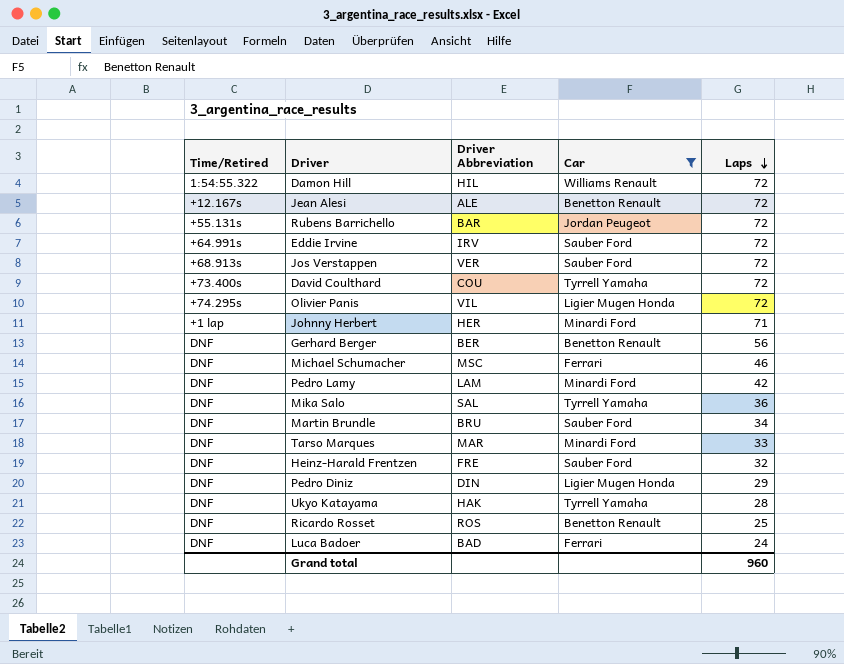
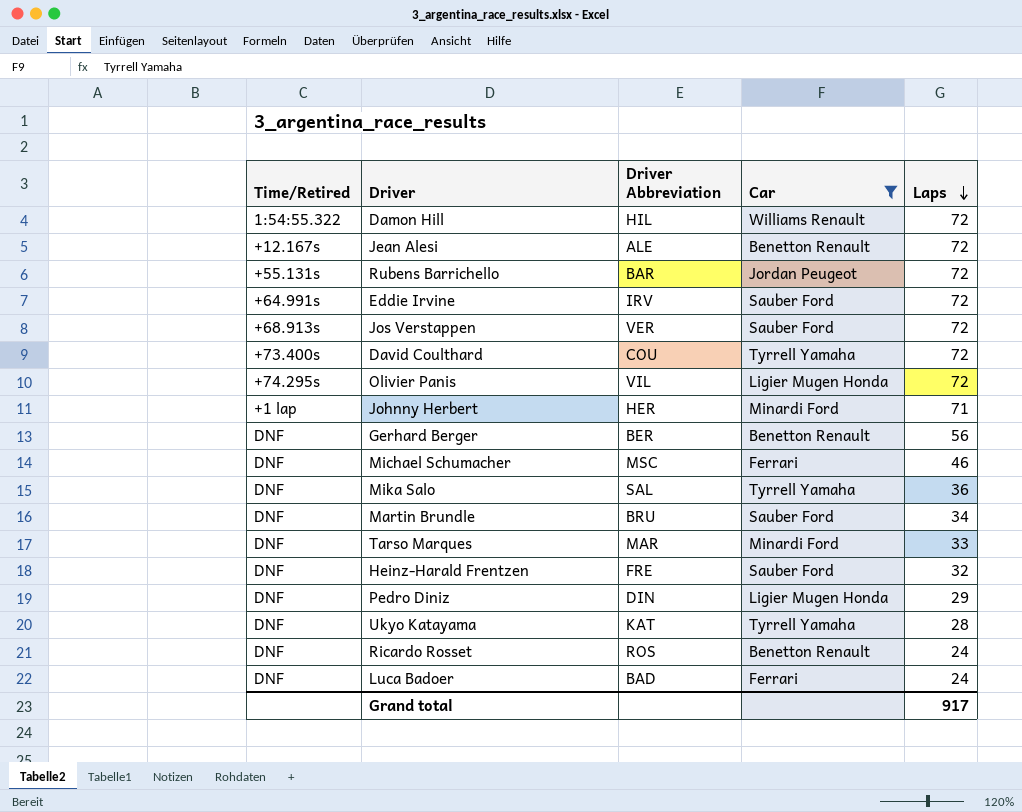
row Pedro Lamy: DNF | LAM | Minardi Ford | 42 -> none
Ukyo Katayama | Driver Abbreviation: HAK -> KAT
Ricardo Rosset | Laps: 25 -> 24
Grand total | Laps: 960 -> 917

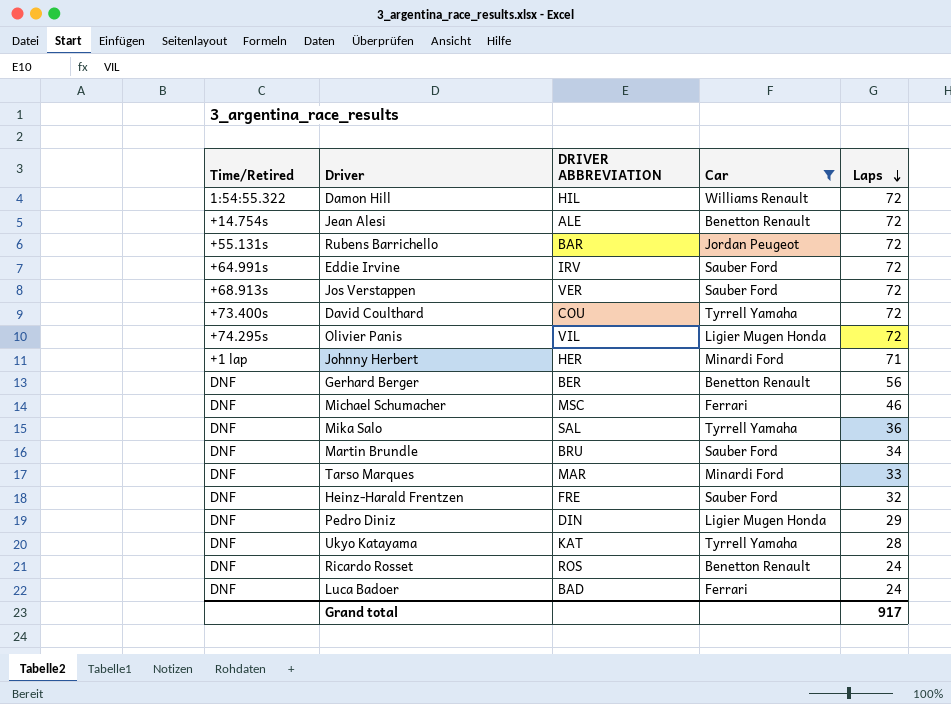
column name: Driver Abbreviation -> DRIVER ABBREVIATION
Jean Alesi | Time/Retired: +12.167s -> +14.754s

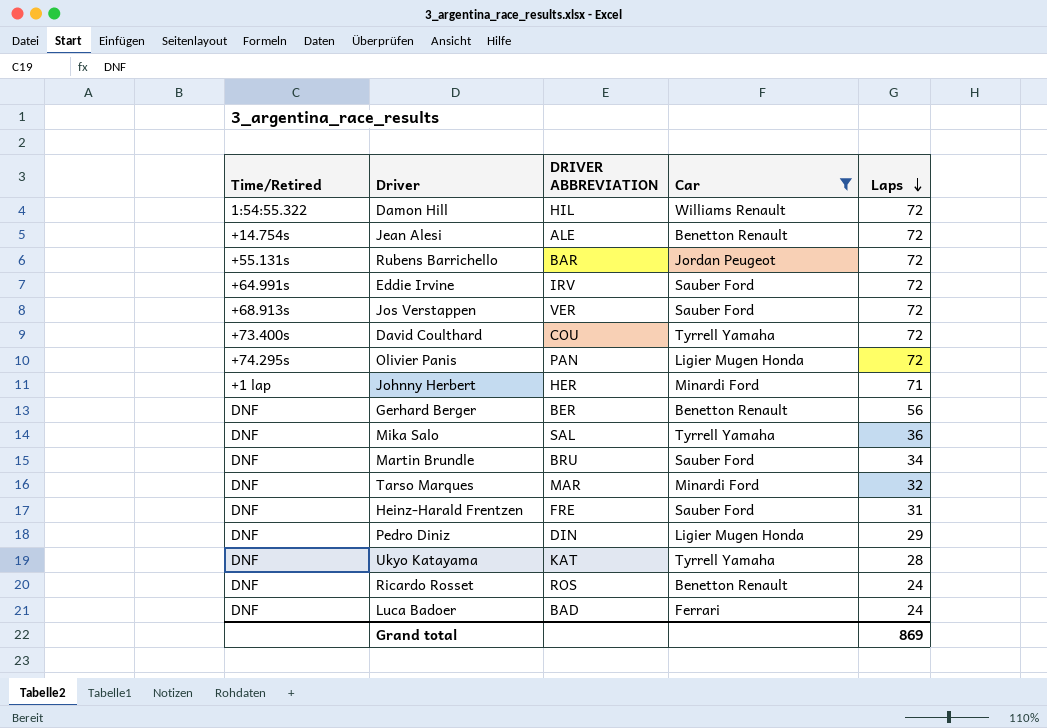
row Michael Schumacher: DNF | MSC | Ferrari | 46 -> none
Olivier Panis | DRIVER ABBREVIATION: VIL -> PAN
Tarso Marques | Laps: 33 -> 32
Heinz-Harald Frentzen | Laps: 32 -> 31
Grand total | Laps: 917 -> 869

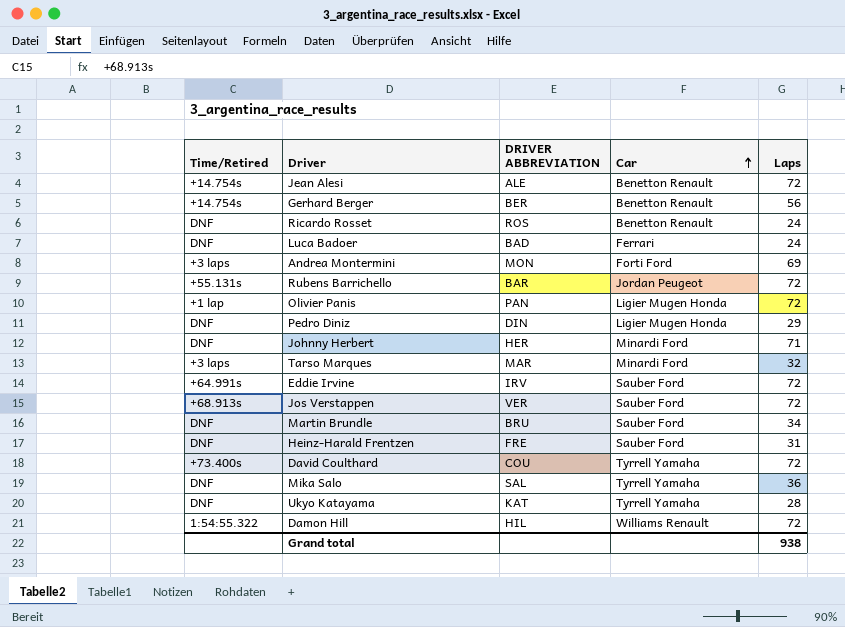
filter: Car != Forti Ford -> none
row order: Laps descending -> Car ascending
Gerhard Berger | Time/Retired: DNF -> +14.754s
Olivier Panis | Time/Retired: +74.295s -> +1 lap
Johnny Herbert | Time/Retired: +1 lap -> DNF
Tarso Marques | Time/Retired: DNF -> +3 laps
Grand total | Laps: 869 -> 938

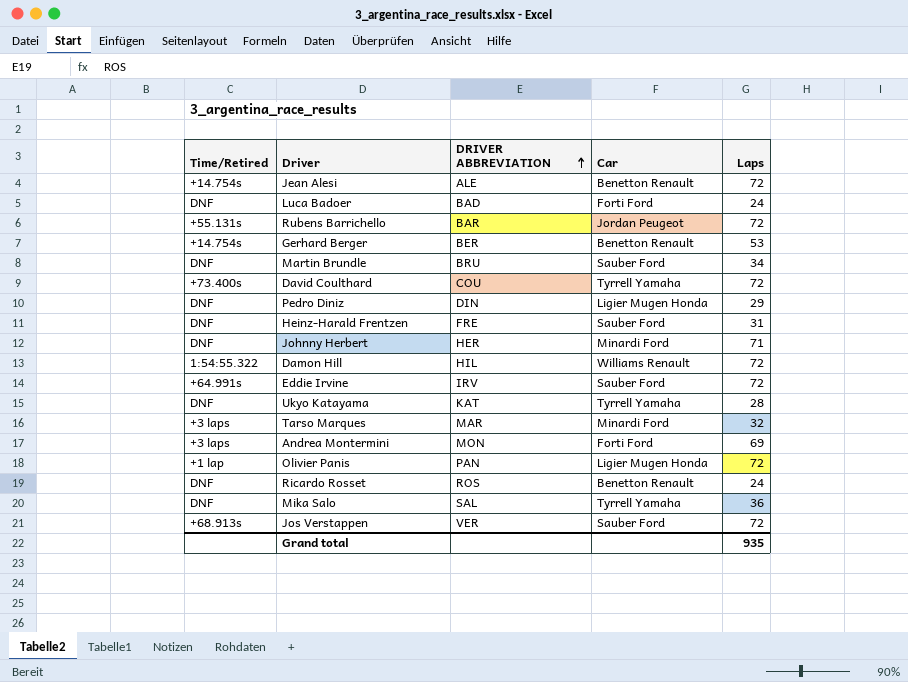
row order: Car ascending -> DRIVER ABBREVIATION ascending
Luca Badoer | Car: Ferrari -> Forti Ford
Gerhard Berger | Laps: 56 -> 53
Grand total | Laps: 938 -> 935

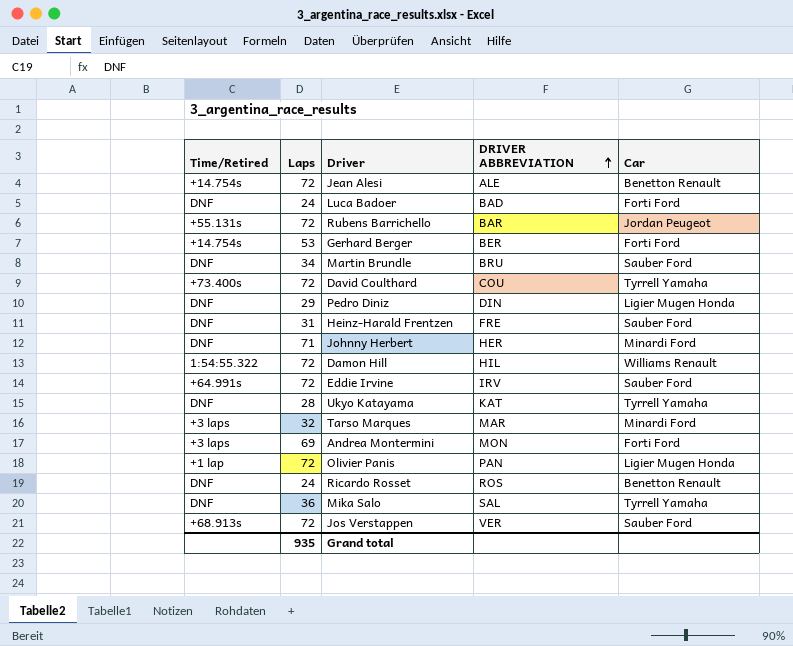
column Laps | position: 5 -> 2
Gerhard Berger | Car: Benetton Renault -> Forti Ford

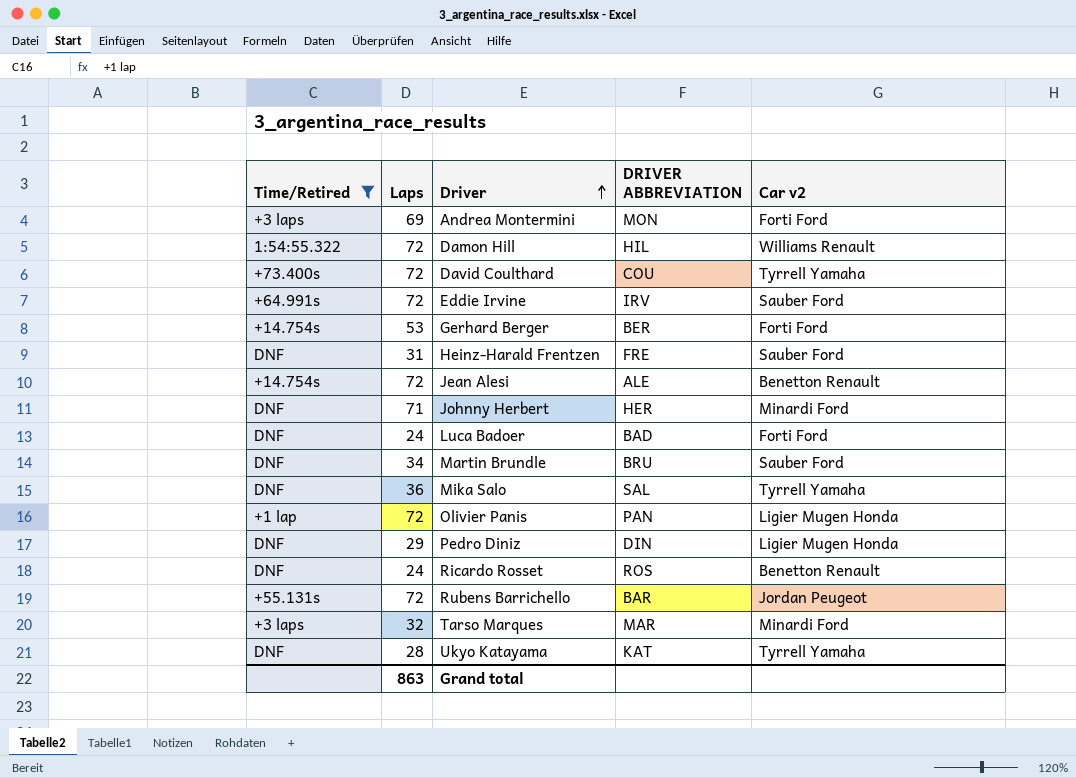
filter: none -> Time/Retired != +68.913s
row order: DRIVER ABBREVIATION ascending -> Driver ascending
column name: Car -> Car v2
Grand total | Laps: 935 -> 863

